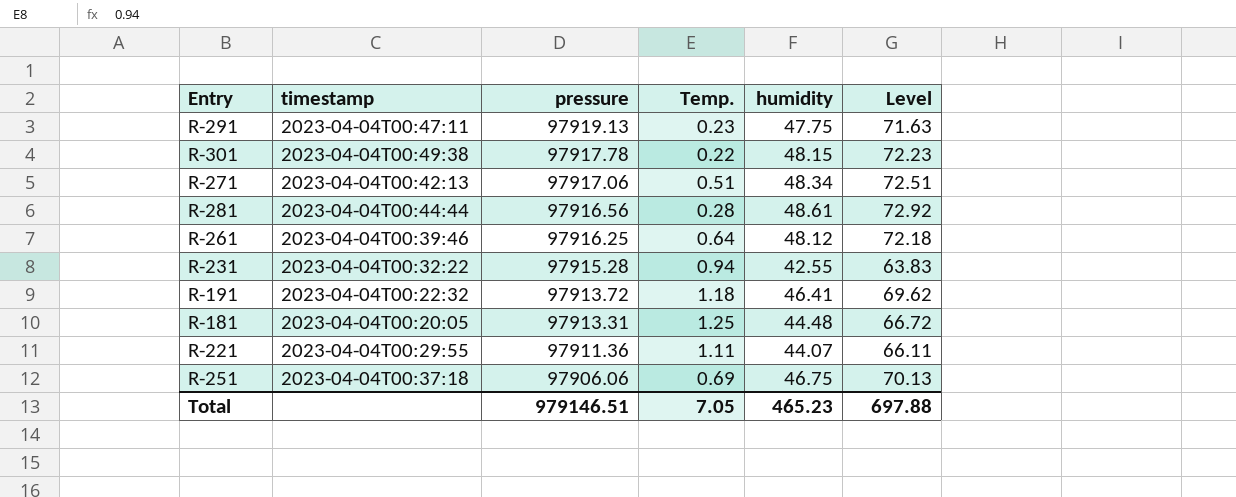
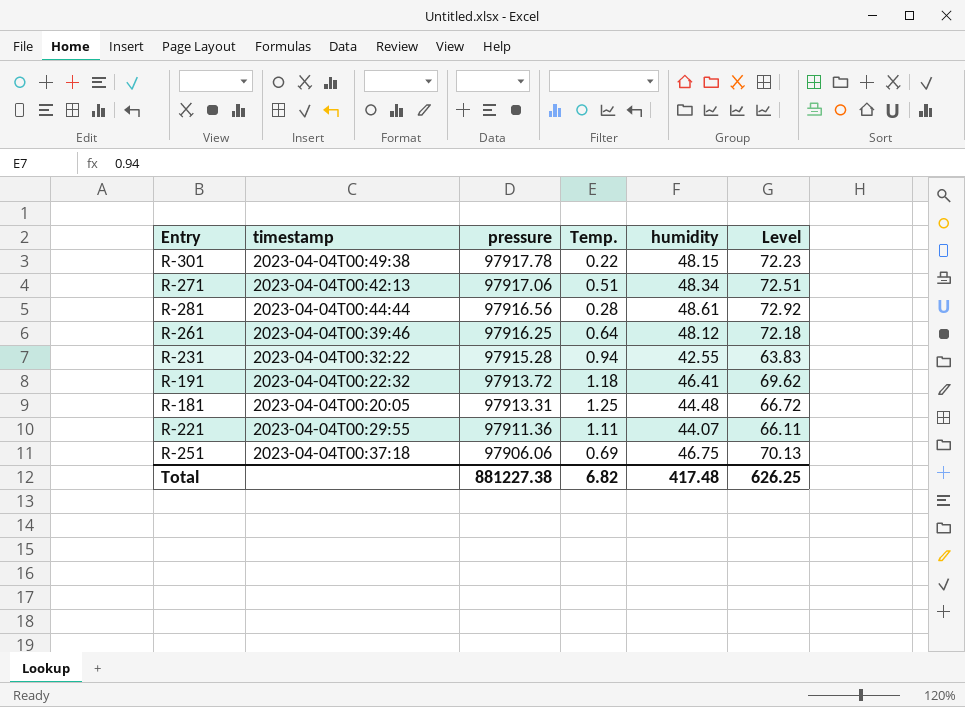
row R-291: 2023-04-04T00:47:11 | 97919.13 | 0.23 | 47.75 | 71.63 -> none
Total | pressure: 979146.51 -> 881227.38
Total | Temp.: 7.05 -> 6.82
Total | humidity: 465.23 -> 417.48
Total | Level: 697.88 -> 626.25

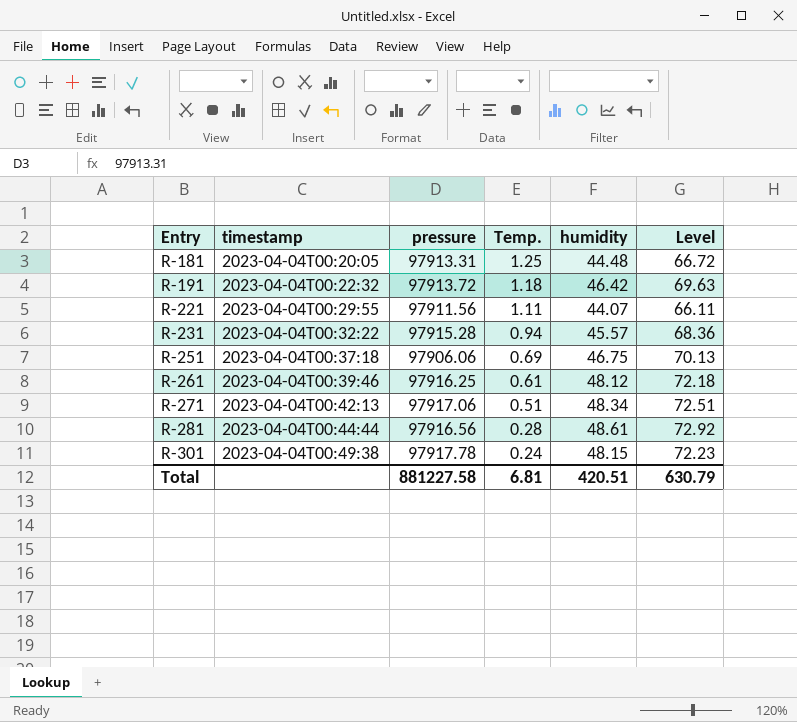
row order: pressure descending -> Entry ascending
R-191 | humidity: 46.41 -> 46.42
R-191 | Level: 69.62 -> 69.63
R-221 | pressure: 97911.36 -> 97911.56
R-231 | humidity: 42.55 -> 45.57
R-231 | Level: 63.83 -> 68.36
R-261 | Temp.: 0.64 -> 0.61
R-301 | Temp.: 0.22 -> 0.24
Total | pressure: 881227.38 -> 881227.58
Total | Temp.: 6.82 -> 6.81
Total | humidity: 417.48 -> 420.51
Total | Level: 626.25 -> 630.79

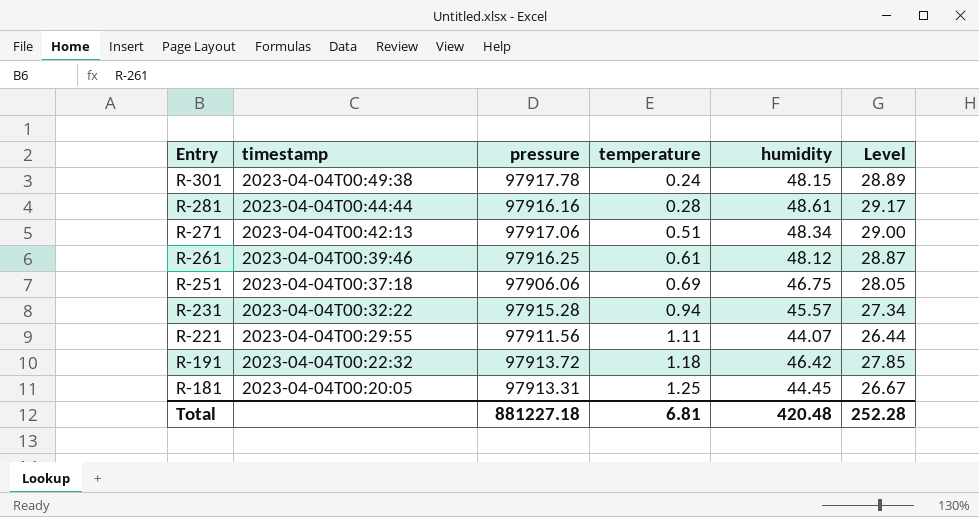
row order: Entry ascending -> Entry descending
column name: Temp. -> temperature
column Level | formula: [humidity] * 1.5 -> [humidity] * 0.6
R-281 | pressure: 97916.56 -> 97916.16
R-181 | humidity: 44.48 -> 44.45
Total | pressure: 881227.58 -> 881227.18
Total | humidity: 420.51 -> 420.48
Total | Level: 630.79 -> 252.28

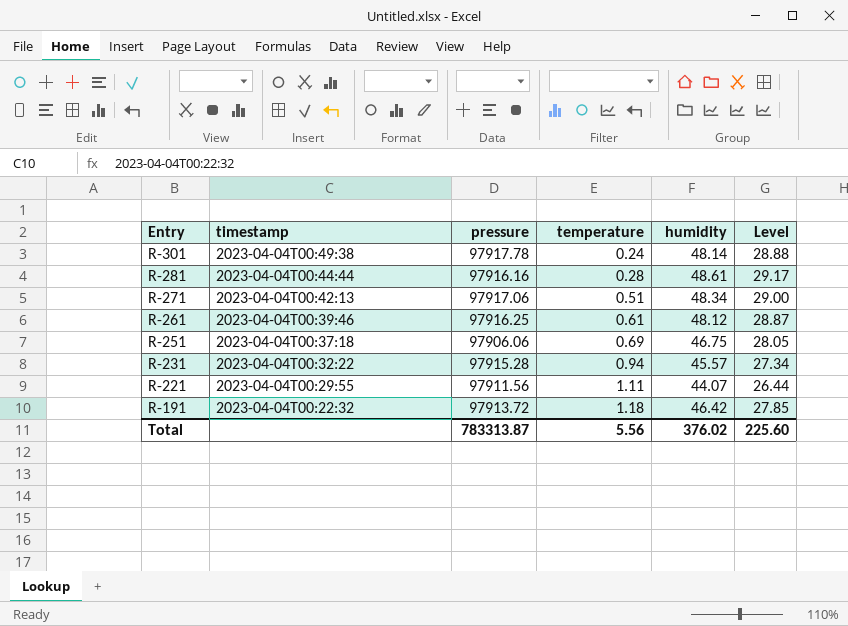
row R-181: 2023-04-04T00:20:05 | 97913.31 | 1.25 | 44.45 | 26.67 -> none
R-301 | humidity: 48.15 -> 48.14
R-301 | Level: 28.89 -> 28.88
Total | pressure: 881227.18 -> 783313.87
Total | temperature: 6.81 -> 5.56
Total | humidity: 420.48 -> 376.02
Total | Level: 252.28 -> 225.60

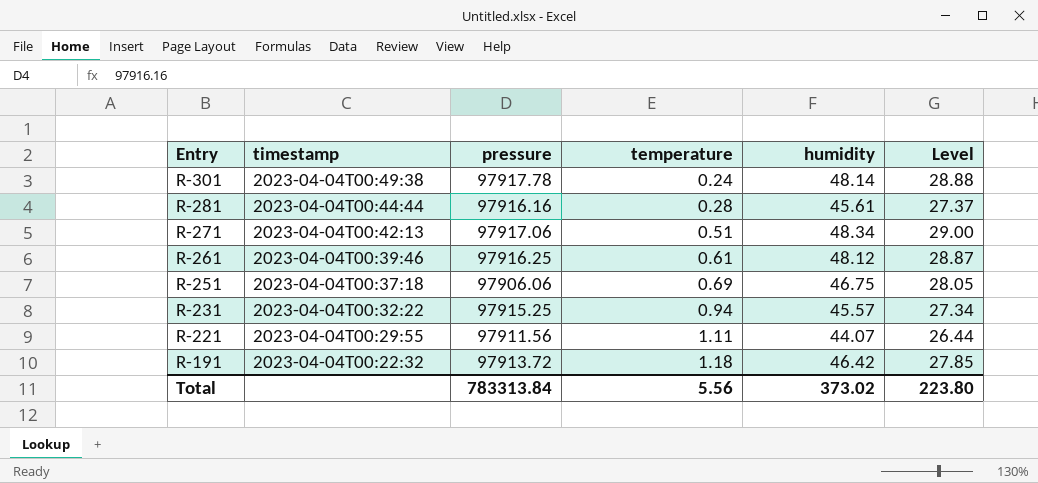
R-281 | humidity: 48.61 -> 45.61
R-281 | Level: 29.17 -> 27.37
R-231 | pressure: 97915.28 -> 97915.25
Total | pressure: 783313.87 -> 783313.84
Total | humidity: 376.02 -> 373.02
Total | Level: 225.60 -> 223.80

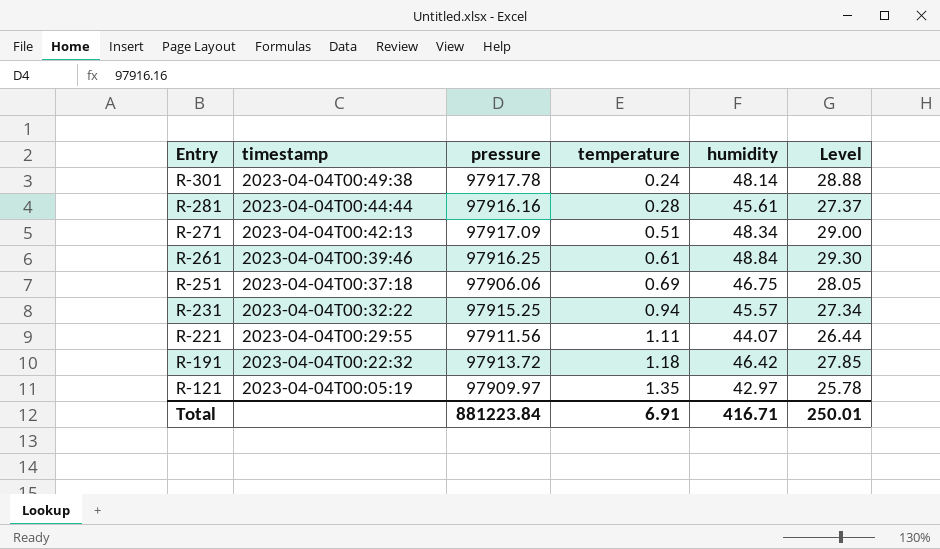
R-271 | pressure: 97917.06 -> 97917.09
R-261 | humidity: 48.12 -> 48.84
R-261 | Level: 28.87 -> 29.30
row R-121: none -> 2023-04-04T00:05:19 | 97909.97 | 1.35 | 42.97 | 25.78
Total | pressure: 783313.84 -> 881223.84
Total | temperature: 5.56 -> 6.91
Total | humidity: 373.02 -> 416.71
Total | Level: 223.80 -> 250.01

